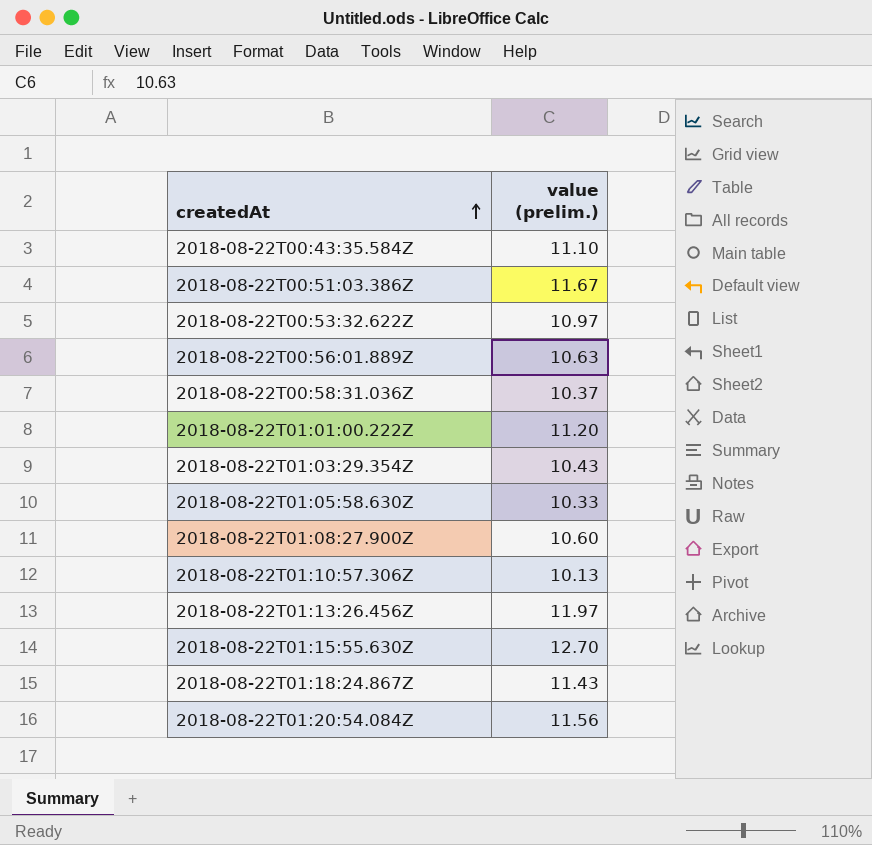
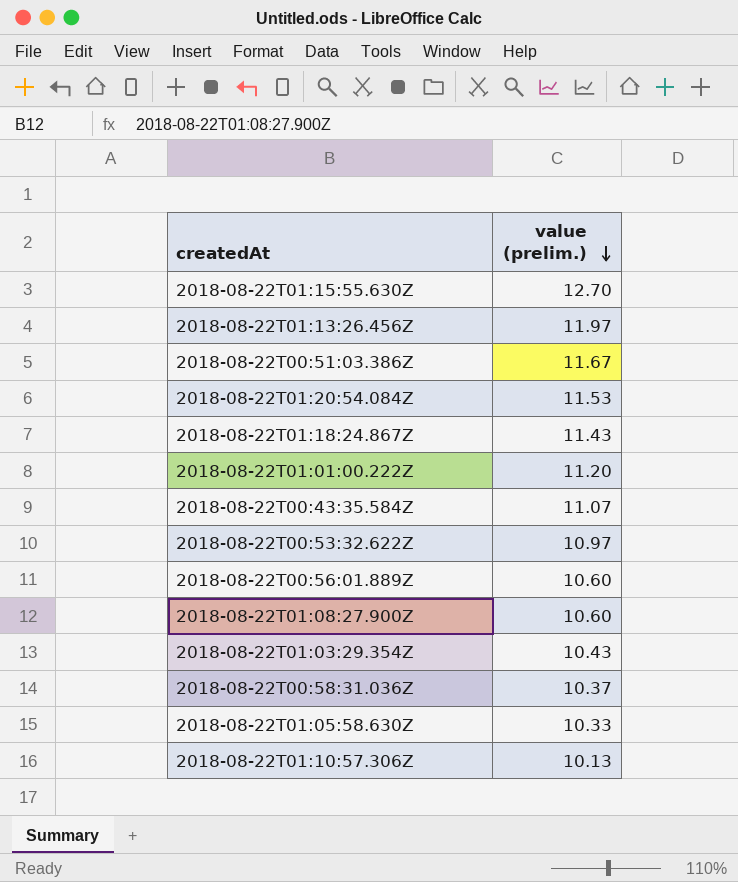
row order: createdAt ascending -> value (prelim.) descending
2018-08-22T01:20:54.084Z | value (prelim.): 11.56 -> 11.53
2018-08-22T00:43:35.584Z | value (prelim.): 11.10 -> 11.07
2018-08-22T00:56:01.889Z | value (prelim.): 10.63 -> 10.60

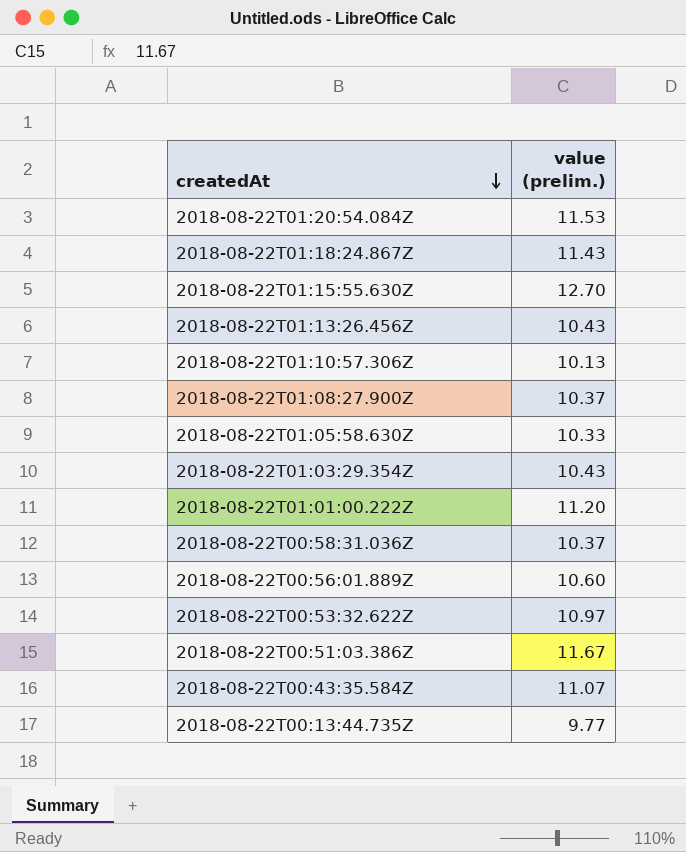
row order: value (prelim.) descending -> createdAt descending
2018-08-22T01:13:26.456Z | value (prelim.): 11.97 -> 10.43
2018-08-22T01:08:27.900Z | value (prelim.): 10.60 -> 10.37
row 2018-08-22T00:13:44.735Z: none -> 9.77

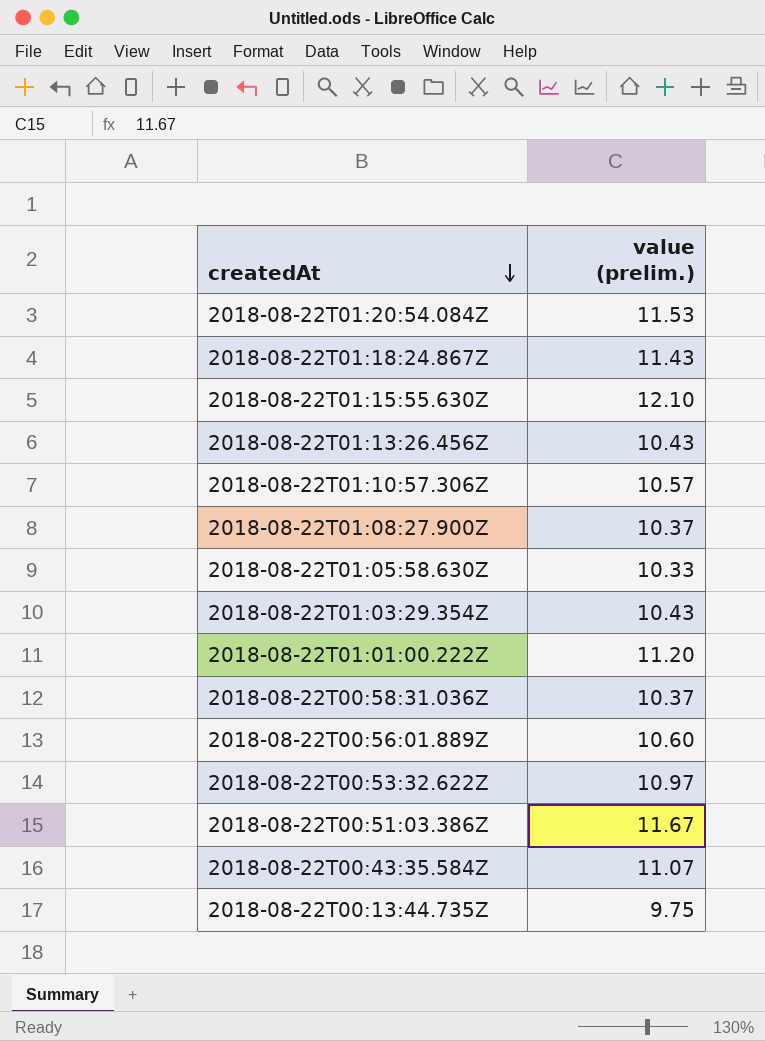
2018-08-22T01:15:55.630Z | value (prelim.): 12.70 -> 12.10
2018-08-22T01:10:57.306Z | value (prelim.): 10.13 -> 10.57
2018-08-22T00:13:44.735Z | value (prelim.): 9.77 -> 9.75

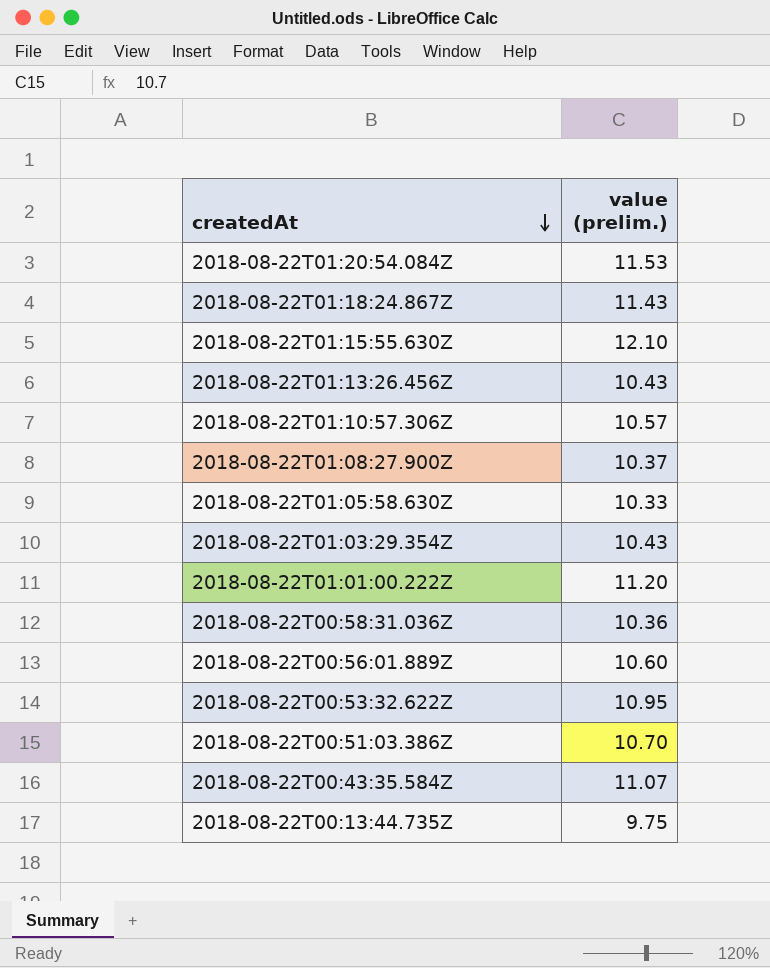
2018-08-22T00:58:31.036Z | value (prelim.): 10.37 -> 10.36
2018-08-22T00:53:32.622Z | value (prelim.): 10.97 -> 10.95
2018-08-22T00:51:03.386Z | value (prelim.): 11.67 -> 10.70

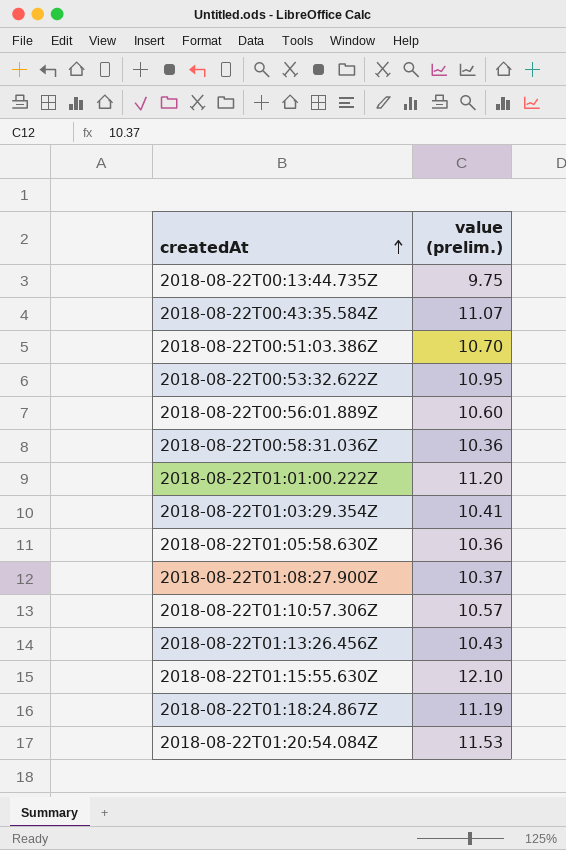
row order: createdAt descending -> createdAt ascending
2018-08-22T01:03:29.354Z | value (prelim.): 10.43 -> 10.41
2018-08-22T01:05:58.630Z | value (prelim.): 10.33 -> 10.36
2018-08-22T01:18:24.867Z | value (prelim.): 11.43 -> 11.19

